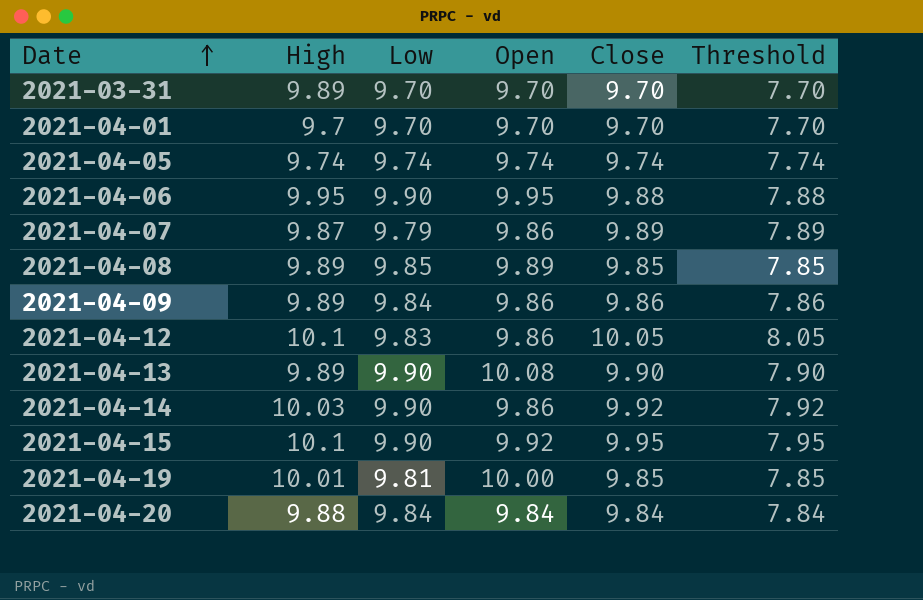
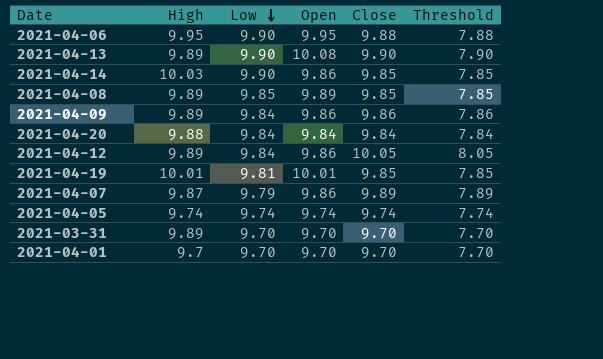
row order: Date ascending -> Low descending
row 2021-04-15: 10.1 | 9.90 | 9.92 | 9.95 | 7.95 -> none
2021-04-14 | Close: 9.92 -> 9.85
2021-04-14 | Threshold: 7.92 -> 7.85
2021-04-12 | High: 10.1 -> 9.89
2021-04-12 | Low: 9.83 -> 9.84
2021-04-19 | Open: 10.00 -> 10.01

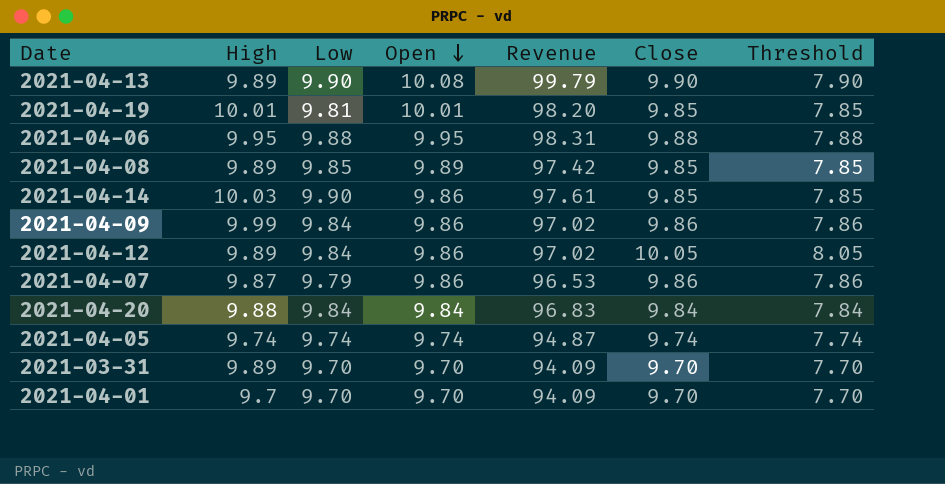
row order: Low descending -> Open descending
column Revenue | formula: none -> [Low] * [Open]
2021-04-06 | Low: 9.90 -> 9.88
2021-04-09 | High: 9.89 -> 9.99
2021-04-07 | Close: 9.89 -> 9.86
2021-04-07 | Threshold: 7.89 -> 7.86

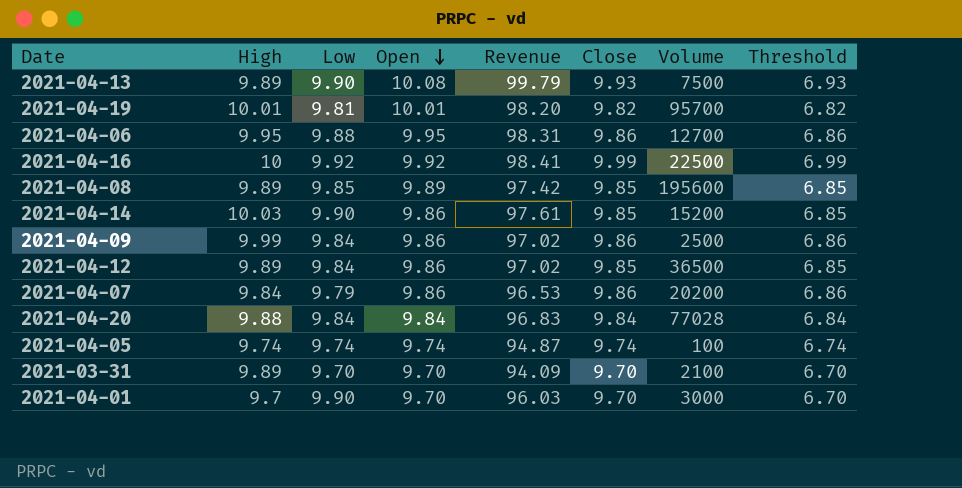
column Volume | position: none -> 7
column Threshold | formula: [Close] - 2 -> [Close] - 3
2021-04-13 | Close: 9.90 -> 9.93
2021-04-19 | Close: 9.85 -> 9.82
2021-04-06 | Close: 9.88 -> 9.86
row 2021-04-16: none -> 10 | 9.92 | 9.92 | 98.41 | 9.99 | 22500 | 6.99
2021-04-12 | Close: 10.05 -> 9.85
2021-04-07 | High: 9.87 -> 9.84
2021-04-01 | Low: 9.70 -> 9.90
2021-04-01 | Revenue: 94.09 -> 96.03

